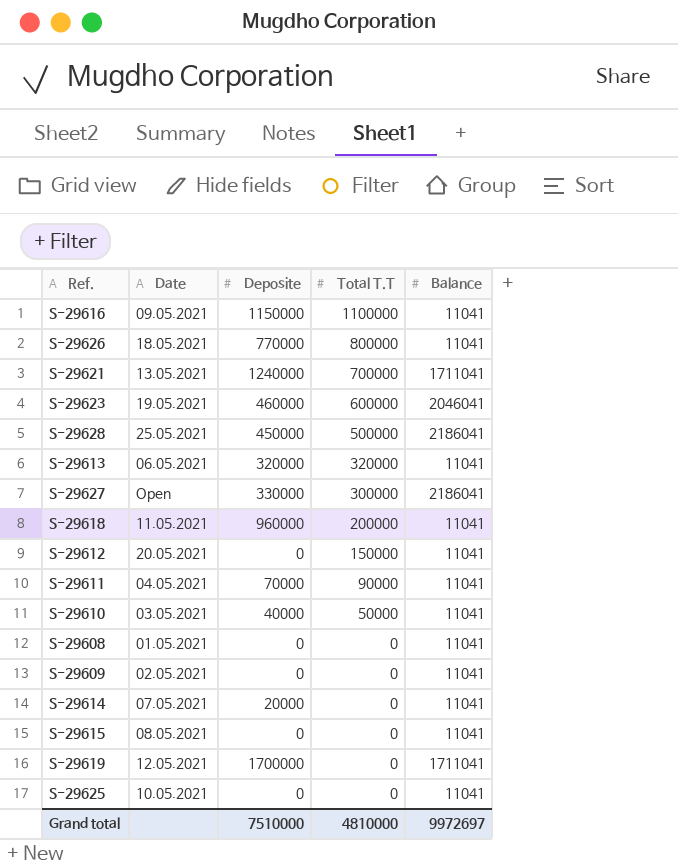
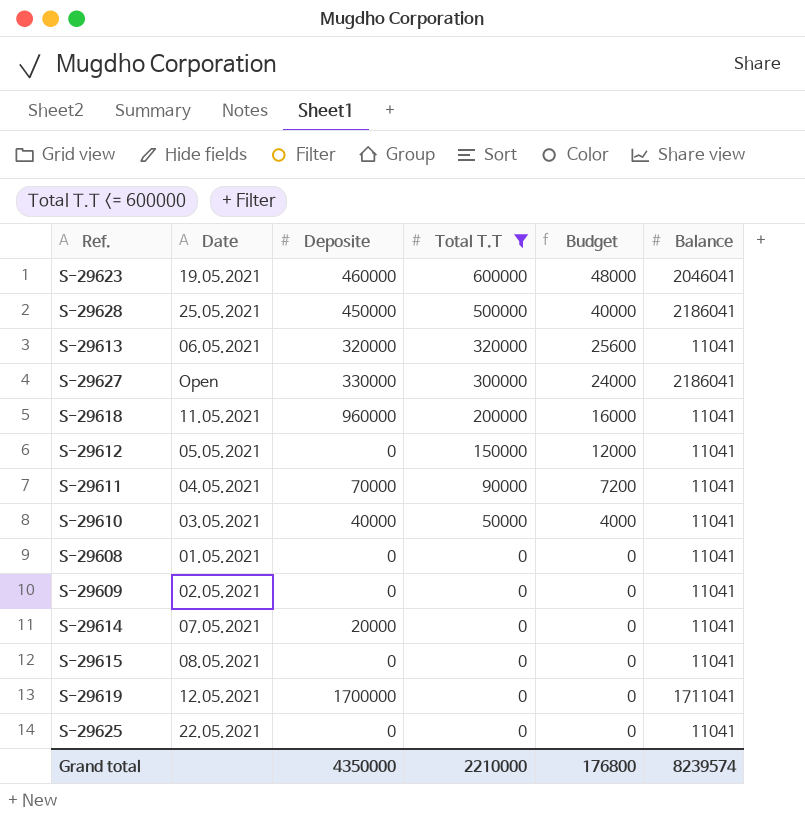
filter: none -> Total T.T <= 600000
column Budget | formula: none -> [Total T.T] * 0.08
S-29612 | Date: 20.05.2021 -> 05.05.2021
S-29625 | Date: 10.05.2021 -> 22.05.2021
Grand total | Deposite: 7510000 -> 4350000
Grand total | Total T.T: 4810000 -> 2210000
Grand total | Balance: 9972697 -> 8239574

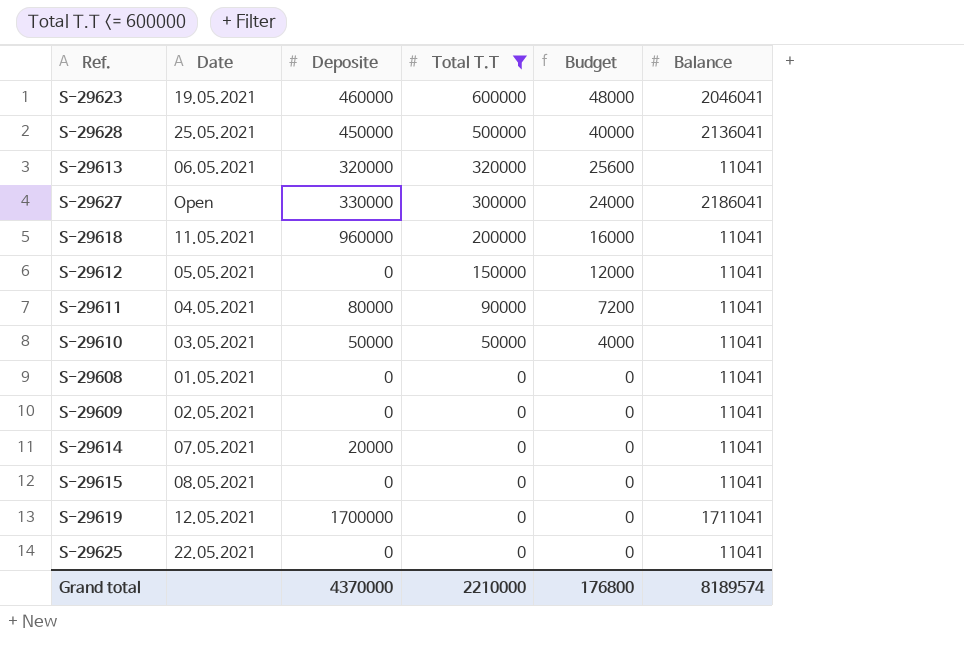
S-29628 | Balance: 2186041 -> 2136041
S-29611 | Deposite: 70000 -> 80000
S-29610 | Deposite: 40000 -> 50000
Grand total | Deposite: 4350000 -> 4370000
Grand total | Balance: 8239574 -> 8189574

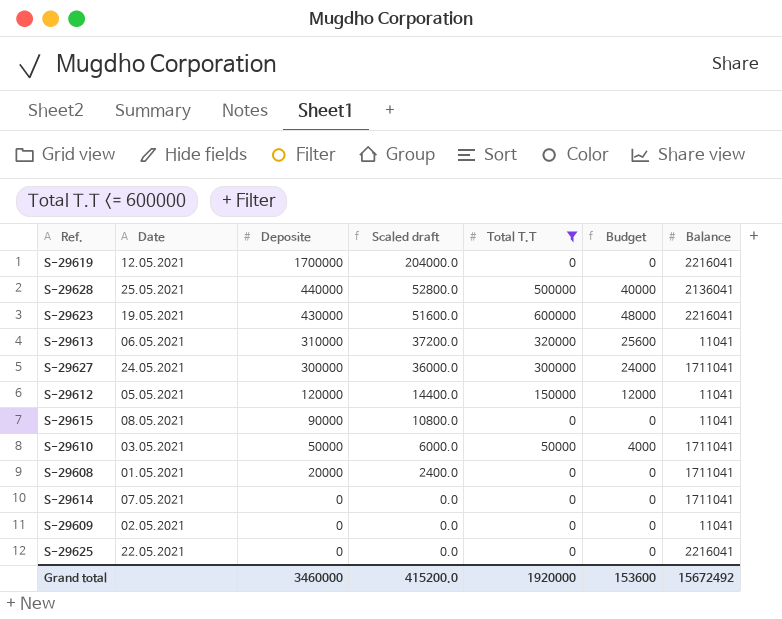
row order: Total T.T descending -> Deposite descending
column Scaled draft | formula: none -> [Deposite] * 0.12
row S-29618: 11.05.2021 | 960000 | 200000 | 16000 | 11041 -> none
row S-29611: 04.05.2021 | 80000 | 90000 | 7200 | 11041 -> none
S-29619 | Balance: 1711041 -> 2216041
S-29628 | Deposite: 450000 -> 440000
S-29623 | Deposite: 460000 -> 430000
S-29623 | Balance: 2046041 -> 2216041
S-29613 | Deposite: 320000 -> 310000
S-29627 | Date: Open -> 24.05.2021
S-29627 | Deposite: 330000 -> 300000
S-29627 | Balance: 2186041 -> 1711041
S-29612 | Deposite: 0 -> 120000
S-29615 | Deposite: 0 -> 90000
S-29610 | Balance: 11041 -> 1711041
S-29608 | Deposite: 0 -> 20000
S-29608 | Balance: 11041 -> 1711041
S-29614 | Deposite: 20000 -> 0
S-29614 | Balance: 11041 -> 1711041
S-29625 | Balance: 11041 -> 2216041
Grand total | Deposite: 4370000 -> 3460000
Grand total | Total T.T: 2210000 -> 1920000
Grand total | Budget: 176800 -> 153600
Grand total | Balance: 8189574 -> 15672492

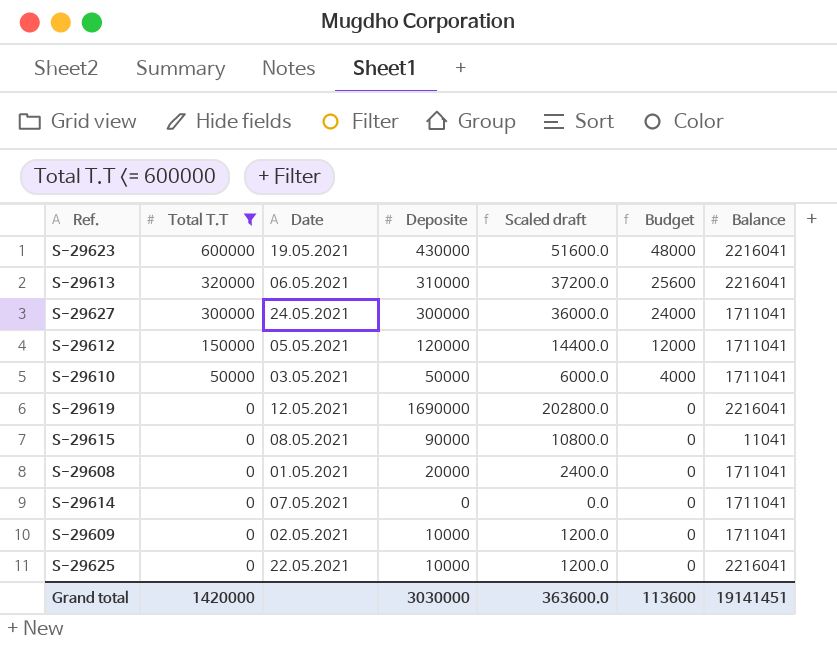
row order: Deposite descending -> Total T.T descending
column Total T.T | position: 5 -> 2
row S-29628: 25.05.2021 | 440000 | 52800.0 | 500000 | 40000 | 2136041 -> none
S-29613 | Balance: 11041 -> 2216041
S-29612 | Balance: 11041 -> 1711041
S-29619 | Deposite: 1700000 -> 1690000
S-29619 | Scaled draft: 204000.0 -> 202800.0
S-29609 | Deposite: 0 -> 10000
S-29609 | Scaled draft: 0.0 -> 1200.0
S-29609 | Balance: 11041 -> 1711041
S-29625 | Deposite: 0 -> 10000
S-29625 | Scaled draft: 0.0 -> 1200.0
Grand total | Total T.T: 1920000 -> 1420000
Grand total | Deposite: 3460000 -> 3030000
Grand total | Scaled draft: 415200.0 -> 363600.0
Grand total | Budget: 153600 -> 113600
Grand total | Balance: 15672492 -> 19141451

